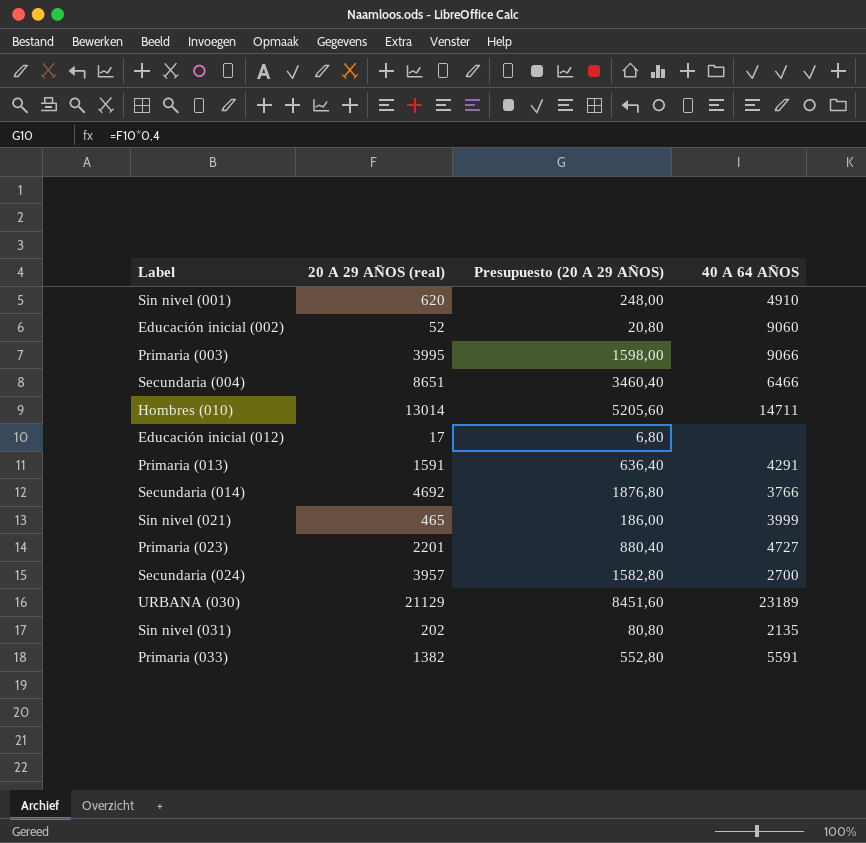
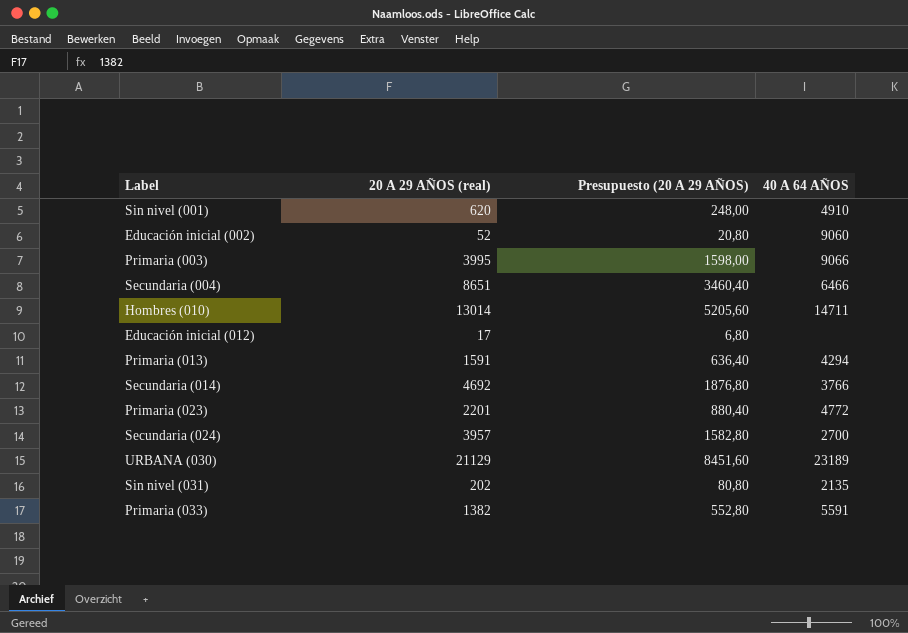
row Sin nivel (021): 465 | 186,00 | 3999 -> none
Primaria (013) | 40 A 64 AÑOS: 4291 -> 4294
Primaria (023) | 40 A 64 AÑOS: 4727 -> 4772

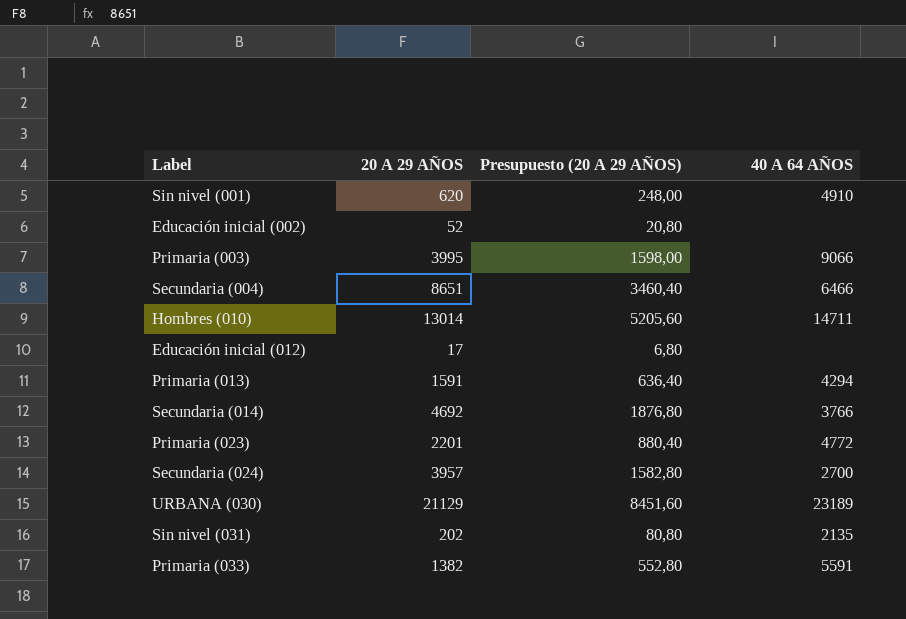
column name: 20 A 29 AÑOS (real) -> 20 A 29 AÑOS
Educación inicial (002) | 40 A 64 AÑOS: 9060 -> none

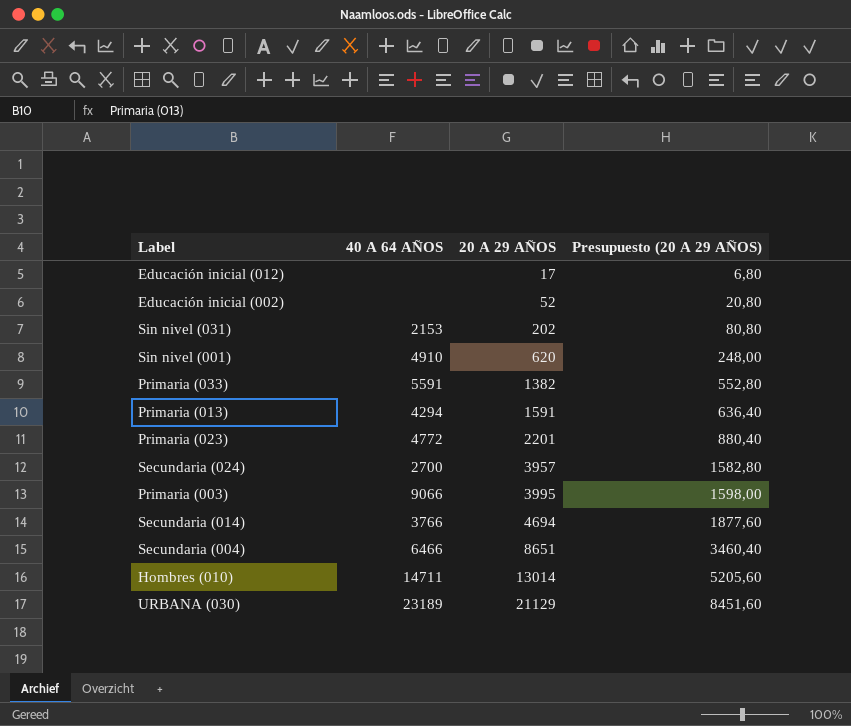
row order: none -> 20 A 29 AÑOS ascending
column 40 A 64 AÑOS | position: 4 -> 2
Sin nivel (031) | 40 A 64 AÑOS: 2135 -> 2153
Secundaria (014) | 20 A 29 AÑOS: 4692 -> 4694
Secundaria (014) | Presupuesto (20 A 29 AÑOS): 1876,80 -> 1877,60

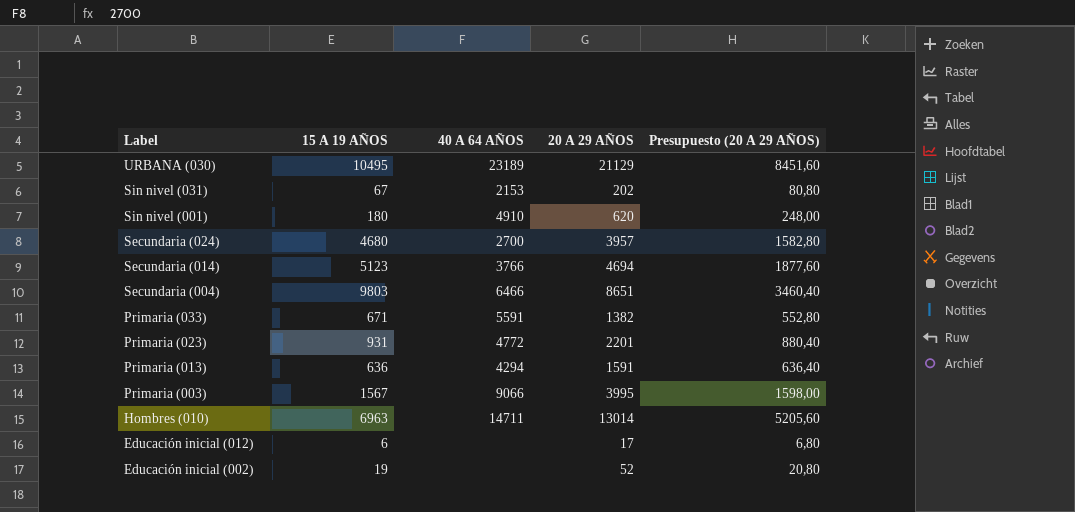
row order: 20 A 29 AÑOS ascending -> Label descending
column 15 A 19 AÑOS | position: none -> 2

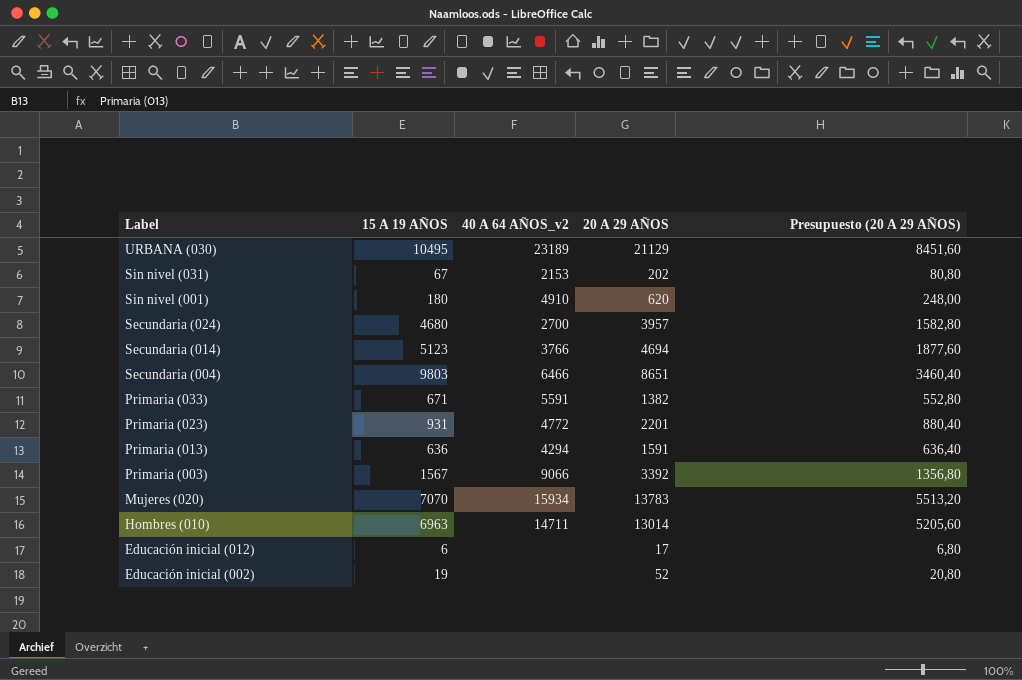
column name: 40 A 64 AÑOS -> 40 A 64 AÑOS_v2
Primaria (003) | 20 A 29 AÑOS: 3995 -> 3392
Primaria (003) | Presupuesto (20 A 29 AÑOS): 1598,00 -> 1356,80
row Mujeres (020): none -> 7070 | 15934 | 13783 | 5513,20

